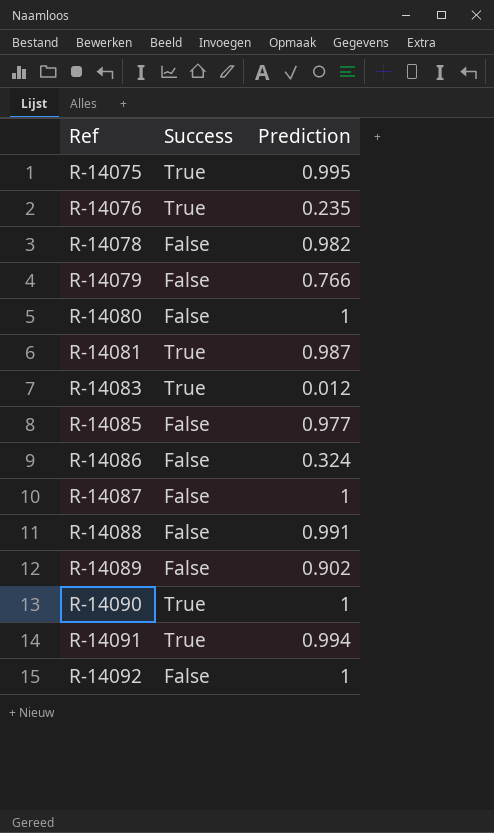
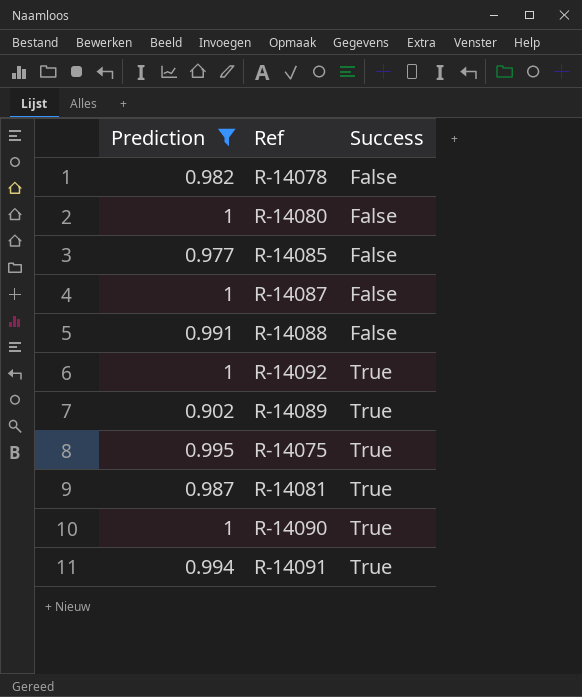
filter: none -> Prediction >= 0.902
row order: Ref ascending -> Success ascending
column Prediction | position: 3 -> 1
R-14092 | Success: False -> True
R-14089 | Success: False -> True

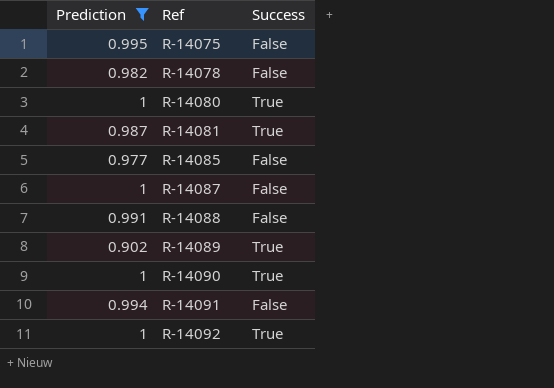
row order: Success ascending -> Ref ascending
R-14075 | Success: True -> False
R-14080 | Success: False -> True
R-14091 | Success: True -> False

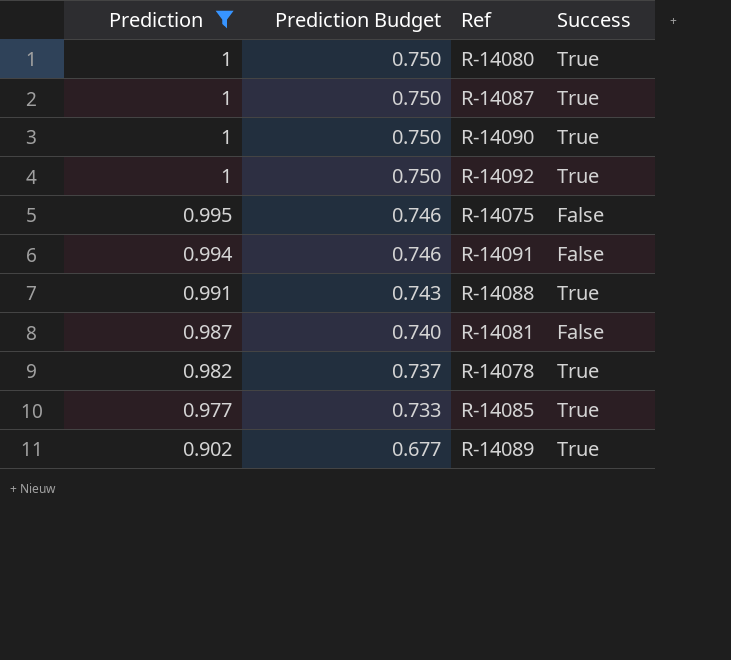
row order: Ref ascending -> Prediction descending
column Prediction Budget | formula: none -> [Prediction] * 0.75
R-14087 | Success: False -> True
R-14088 | Success: False -> True
R-14081 | Success: True -> False
R-14078 | Success: False -> True
R-14085 | Success: False -> True

